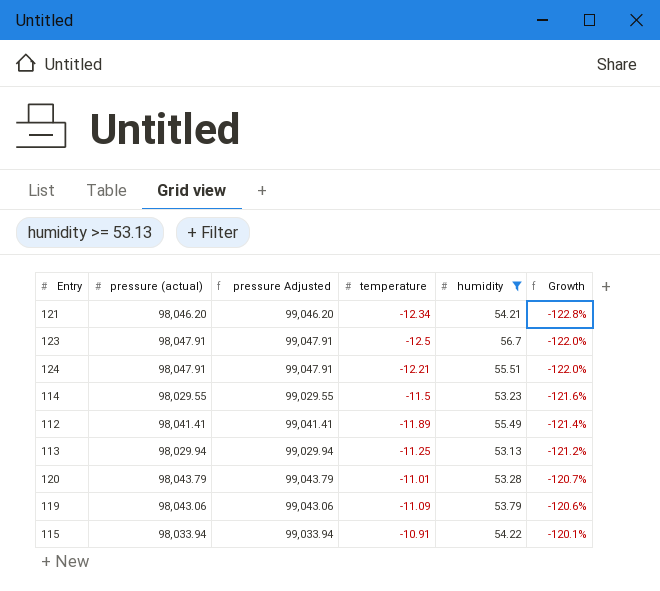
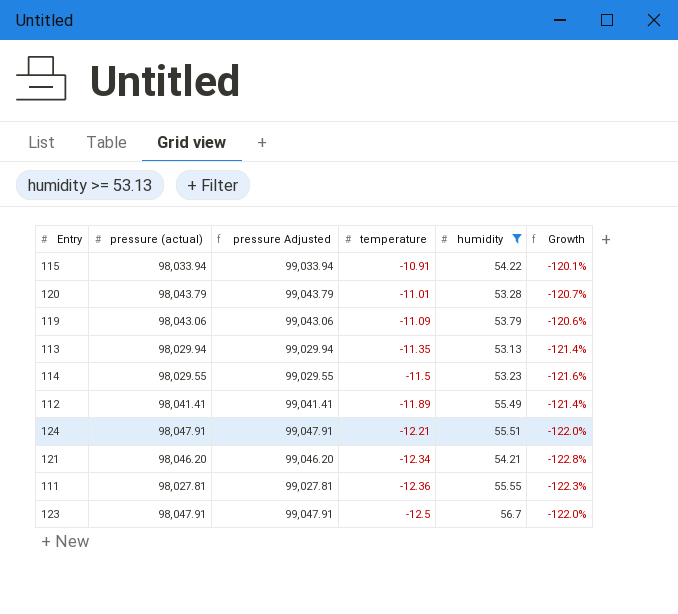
row order: Growth ascending -> temperature descending
113 | temperature: -11.25 -> -11.35
113 | Growth: -121.2% -> -121.4%
row 111: none -> 98,027.81 | 99,027.81 | -12.36 | 55.55 | -122.3%

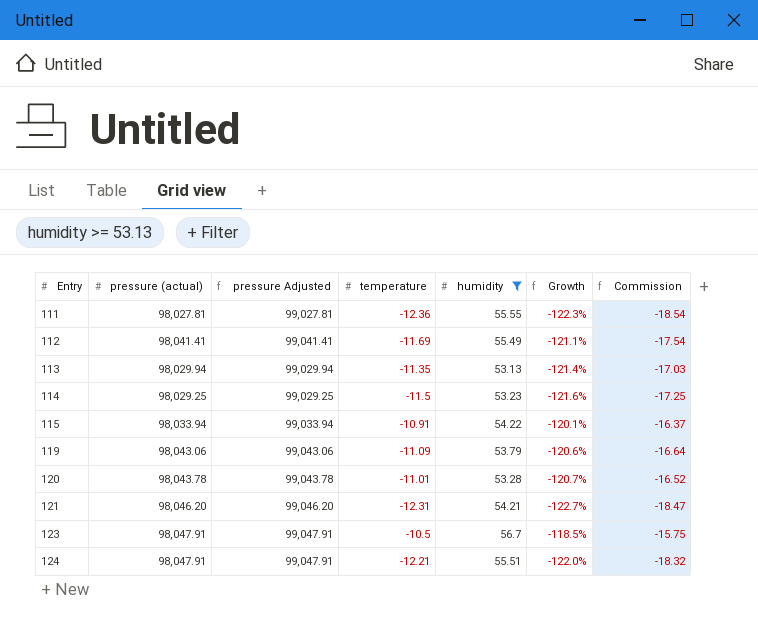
row order: temperature descending -> Entry ascending
column Commission | formula: none -> [temperature] * 1.5
112 | temperature: -11.89 -> -11.69
112 | Growth: -121.4% -> -121.1%
114 | pressure (actual): 98,029.55 -> 98,029.25
114 | pressure Adjusted: 99,029.55 -> 99,029.25
120 | pressure (actual): 98,043.79 -> 98,043.78
120 | pressure Adjusted: 99,043.79 -> 99,043.78
121 | temperature: -12.34 -> -12.31
121 | Growth: -122.8% -> -122.7%
123 | temperature: -12.5 -> -10.5
123 | Growth: -122.0% -> -118.5%

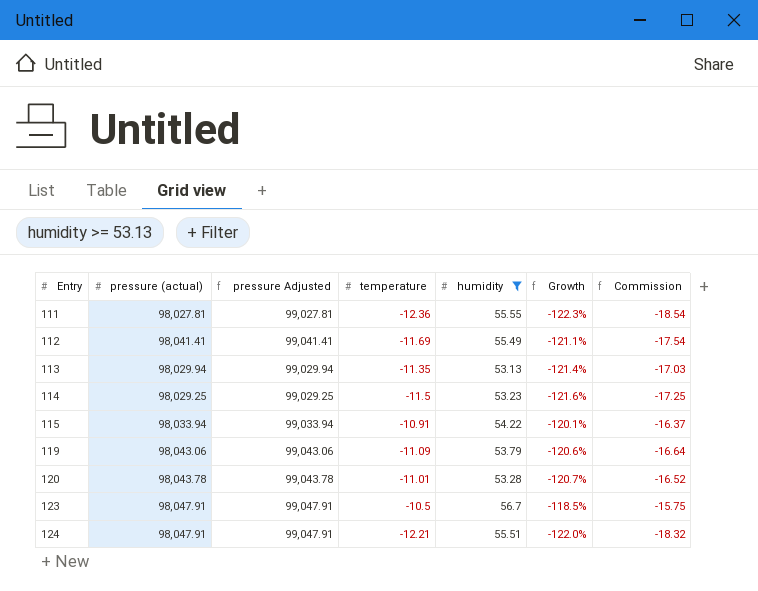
row 121: 98,046.20 | 99,046.20 | -12.31 | 54.21 | -122.7% | -18.47 -> none

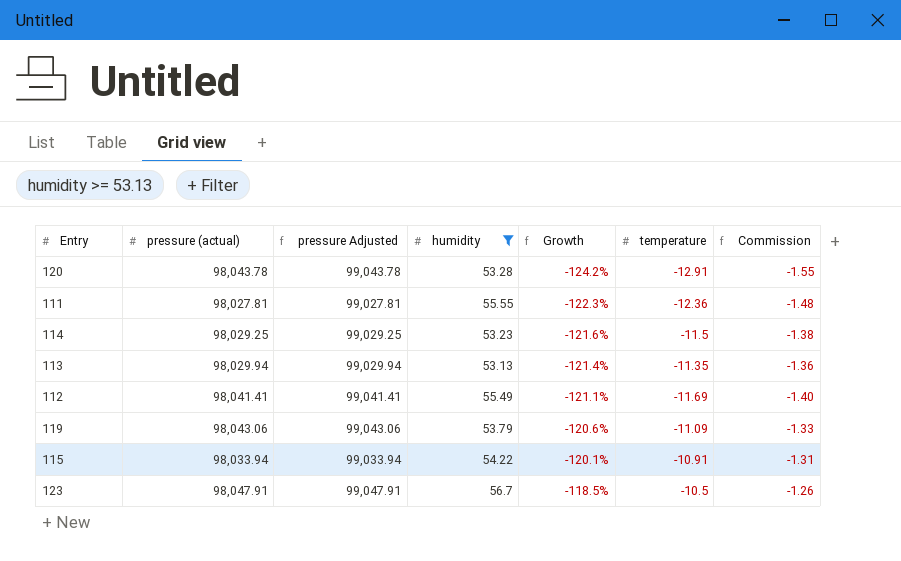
row order: Entry ascending -> Growth ascending
column temperature | position: 4 -> 6
column Commission | formula: [temperature] * 1.5 -> [temperature] * 0.12
row 124: 98,047.91 | 99,047.91 | -12.21 | 55.51 | -122.0% | -18.32 -> none
120 | Growth: -120.7% -> -124.2%
120 | temperature: -11.01 -> -12.91

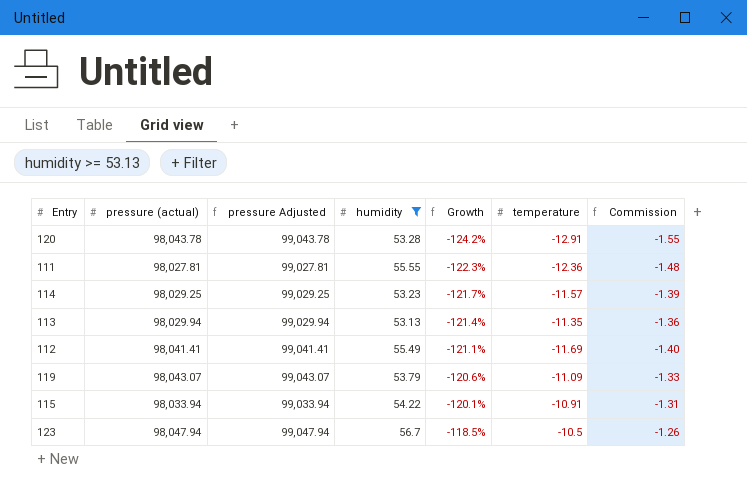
114 | Growth: -121.6% -> -121.7%
114 | temperature: -11.5 -> -11.57
114 | Commission: -1.38 -> -1.39
119 | pressure (actual): 98,043.06 -> 98,043.07
119 | pressure Adjusted: 99,043.06 -> 99,043.07
123 | pressure (actual): 98,047.91 -> 98,047.94
123 | pressure Adjusted: 99,047.91 -> 99,047.94

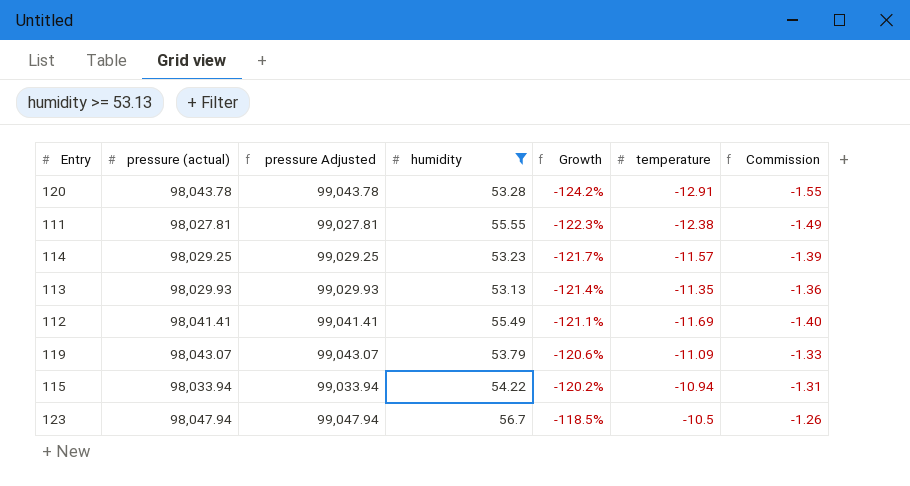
111 | temperature: -12.36 -> -12.38
111 | Commission: -1.48 -> -1.49
113 | pressure (actual): 98,029.94 -> 98,029.93
113 | pressure Adjusted: 99,029.94 -> 99,029.93
115 | Growth: -120.1% -> -120.2%
115 | temperature: -10.91 -> -10.94

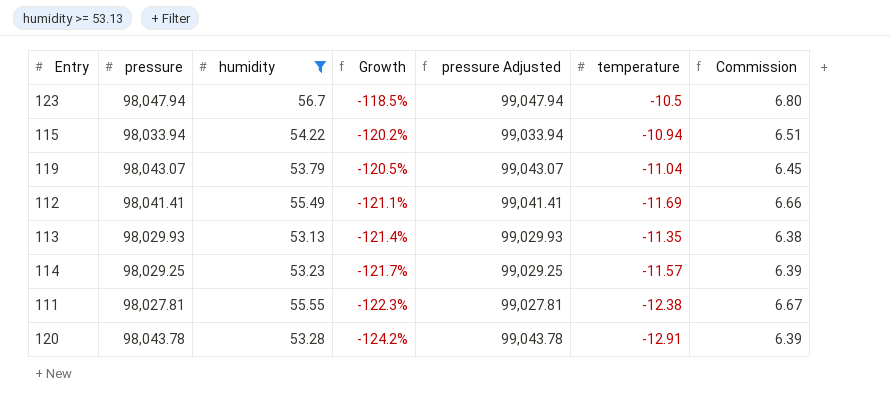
row order: Growth ascending -> Growth descending
column name: pressure (actual) -> pressure
column pressure Adjusted | position: 3 -> 5
column Commission | formula: [temperature] * 0.12 -> [humidity] * 0.12
119 | Growth: -120.6% -> -120.5%
119 | temperature: -11.09 -> -11.04

